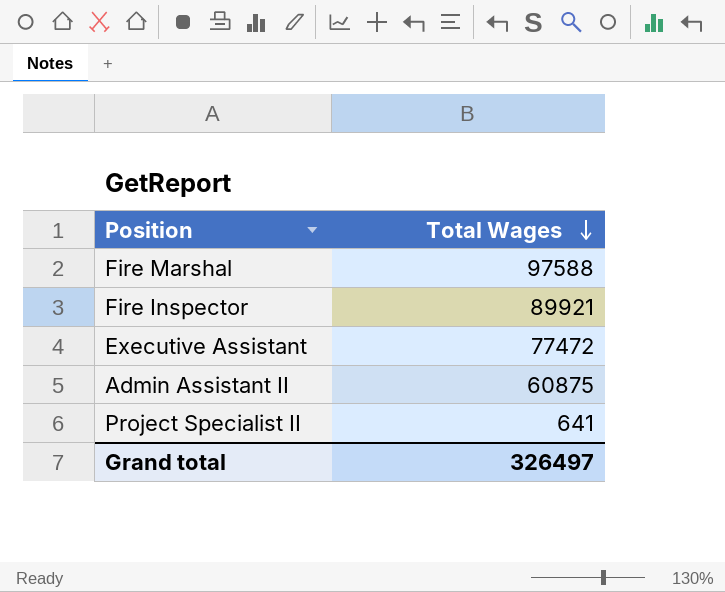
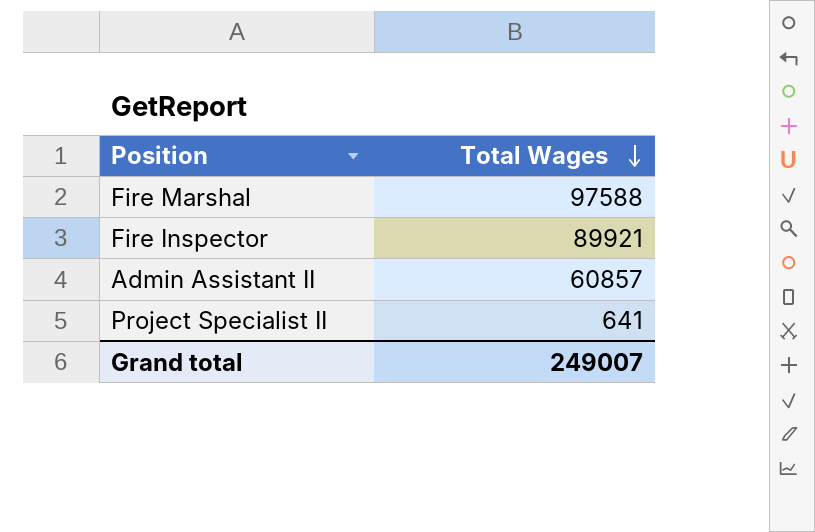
row Executive Assistant: 77472 -> none
Admin Assistant II | Total Wages: 60875 -> 60857
Grand total | Total Wages: 326497 -> 249007

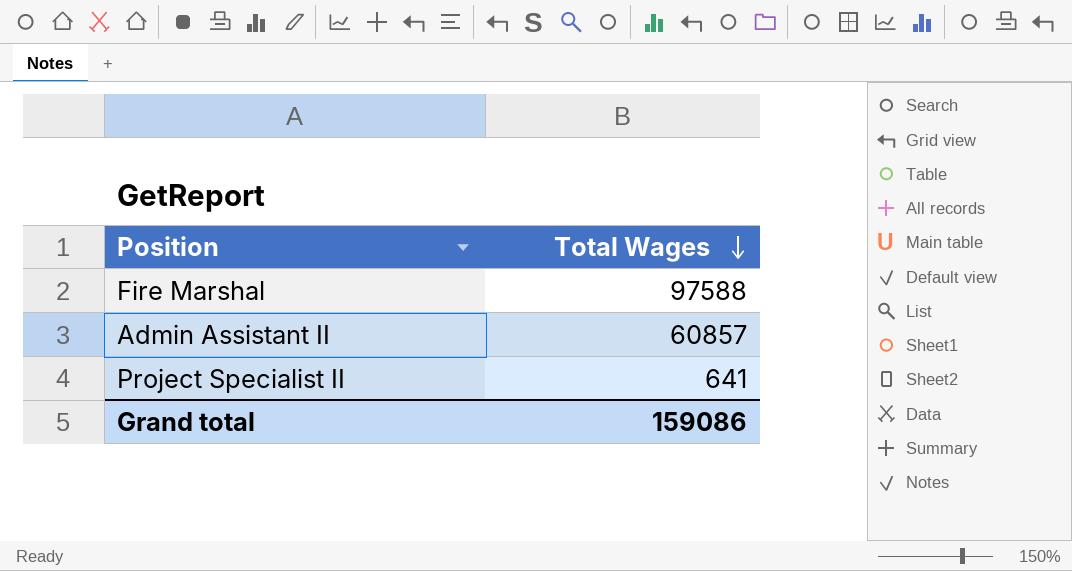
row Fire Inspector: 89921 -> none
Grand total | Total Wages: 249007 -> 159086

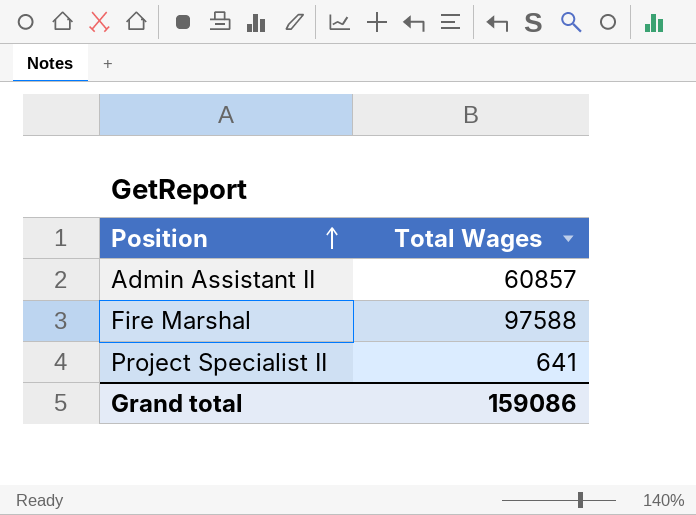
row order: Total Wages descending -> Position ascending

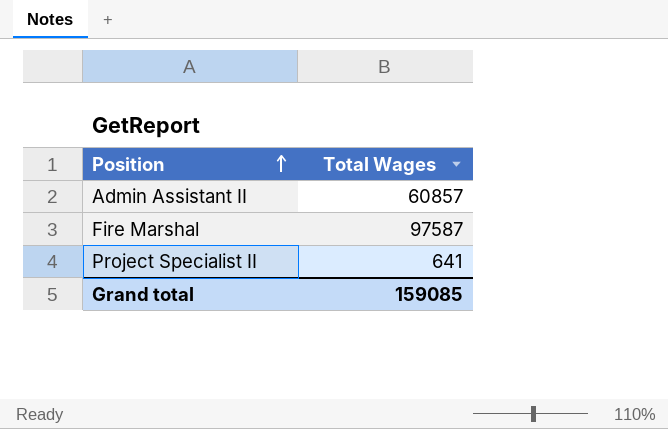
Fire Marshal | Total Wages: 97588 -> 97587
Grand total | Total Wages: 159086 -> 159085

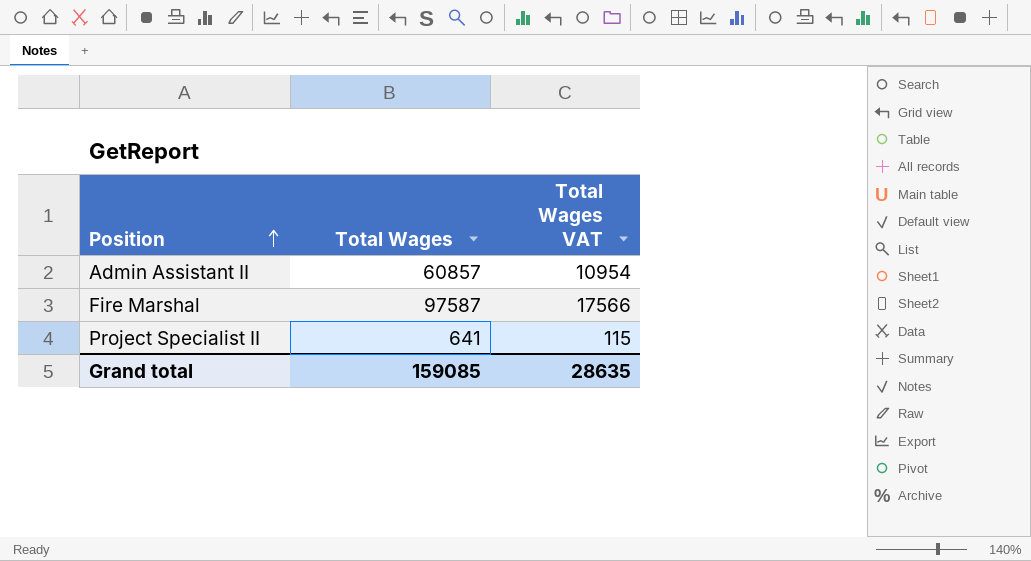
column Total Wages VAT | formula: none -> [Total Wages] * 0.18

